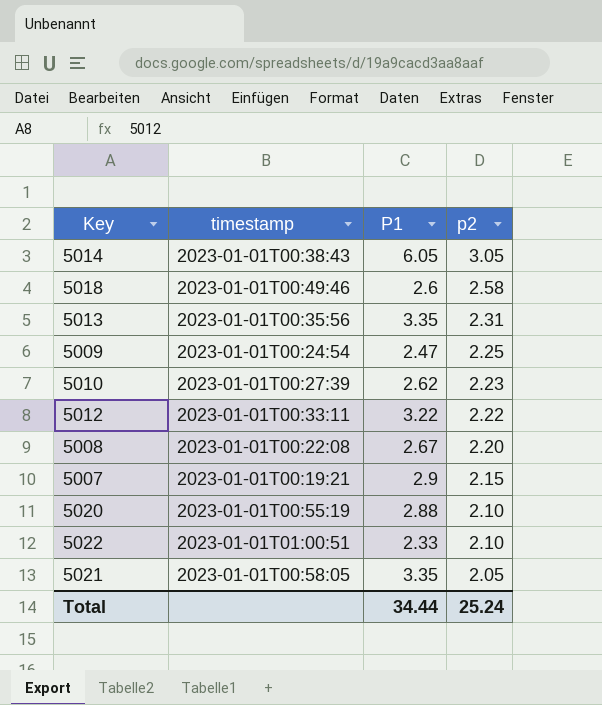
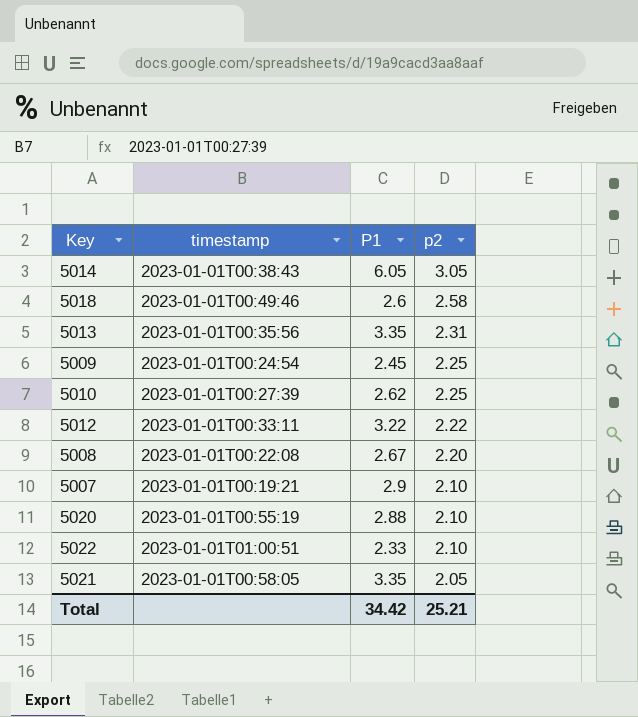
5009 | P1: 2.47 -> 2.45
5010 | p2: 2.23 -> 2.25
5007 | p2: 2.15 -> 2.10
Total | P1: 34.44 -> 34.42
Total | p2: 25.24 -> 25.21

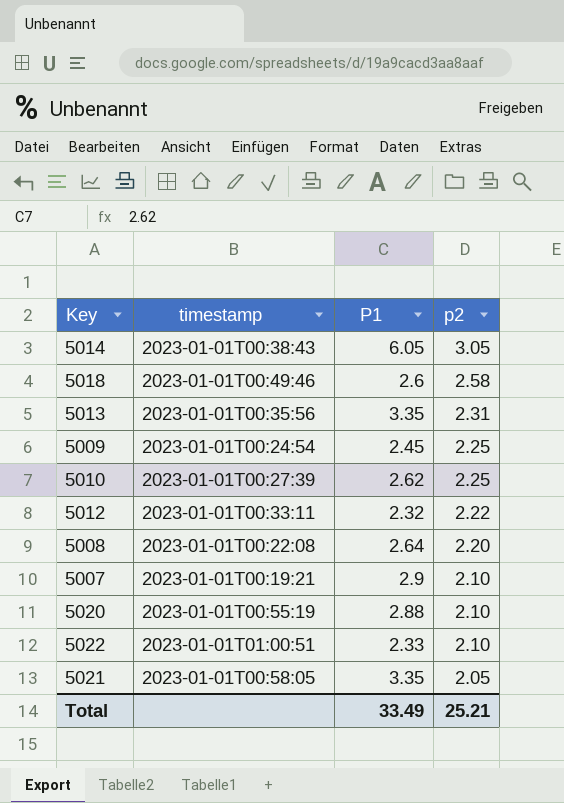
5012 | P1: 3.22 -> 2.32
5008 | P1: 2.67 -> 2.64
Total | P1: 34.42 -> 33.49

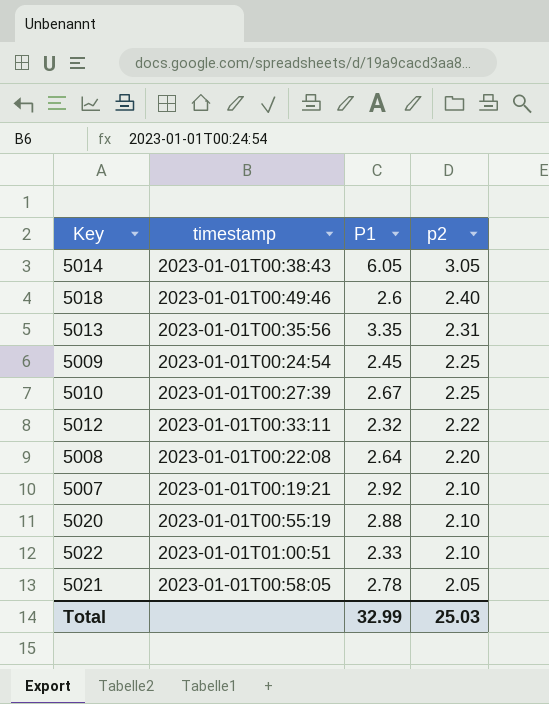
5018 | p2: 2.58 -> 2.40
5010 | P1: 2.62 -> 2.67
5007 | P1: 2.9 -> 2.92
5021 | P1: 3.35 -> 2.78
Total | P1: 33.49 -> 32.99
Total | p2: 25.21 -> 25.03

